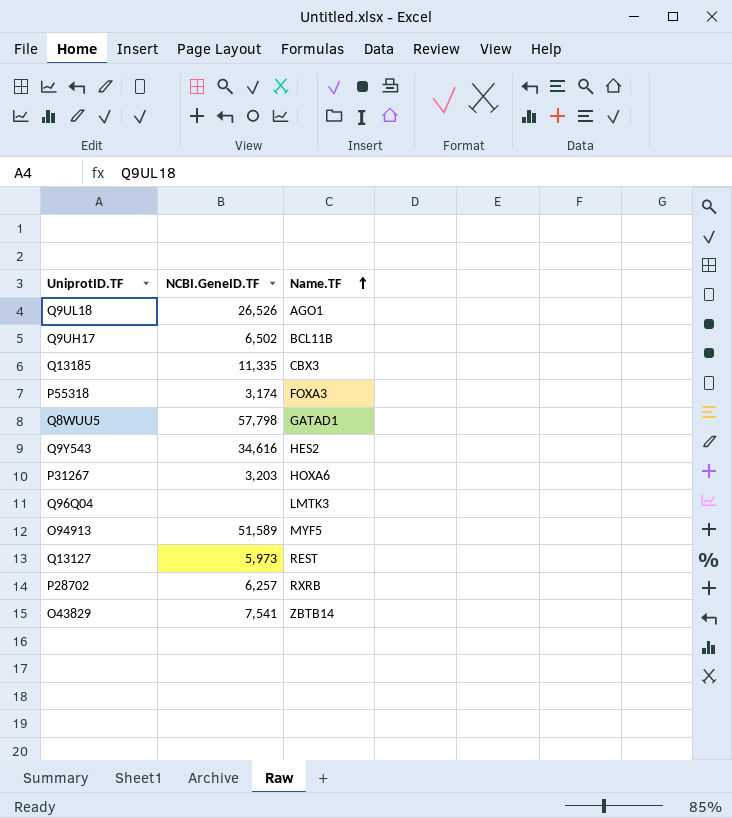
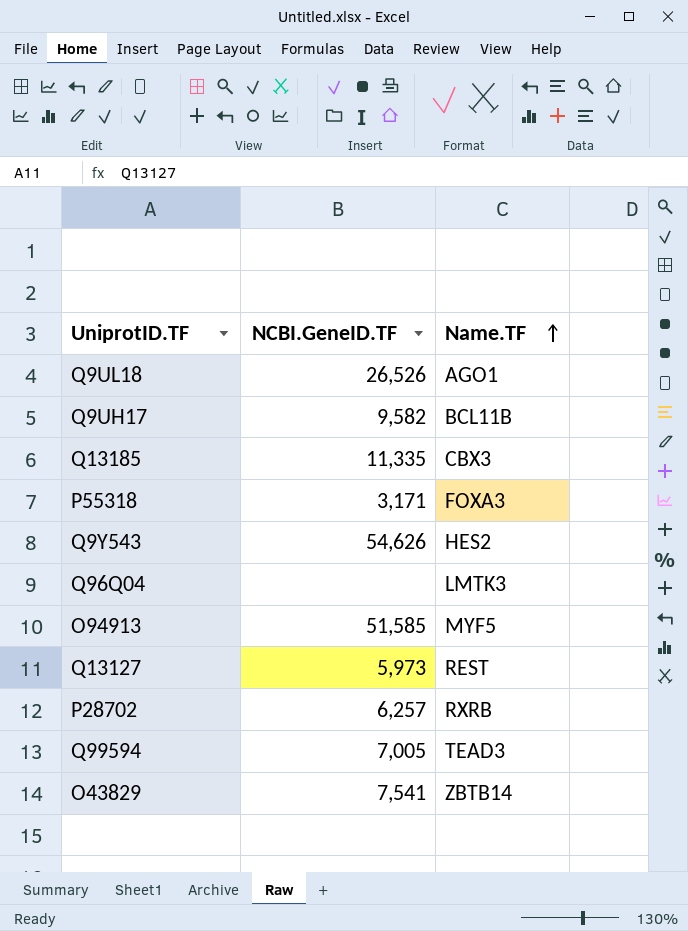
row Q8WUU5: 57,798 | GATAD1 -> none
row P31267: 3,203 | HOXA6 -> none
Q9UH17 | NCBI.GeneID.TF: 6,502 -> 9,582
P55318 | NCBI.GeneID.TF: 3,174 -> 3,171
Q9Y543 | NCBI.GeneID.TF: 34,616 -> 54,626
O94913 | NCBI.GeneID.TF: 51,589 -> 51,585
row Q99594: none -> 7,005 | TEAD3

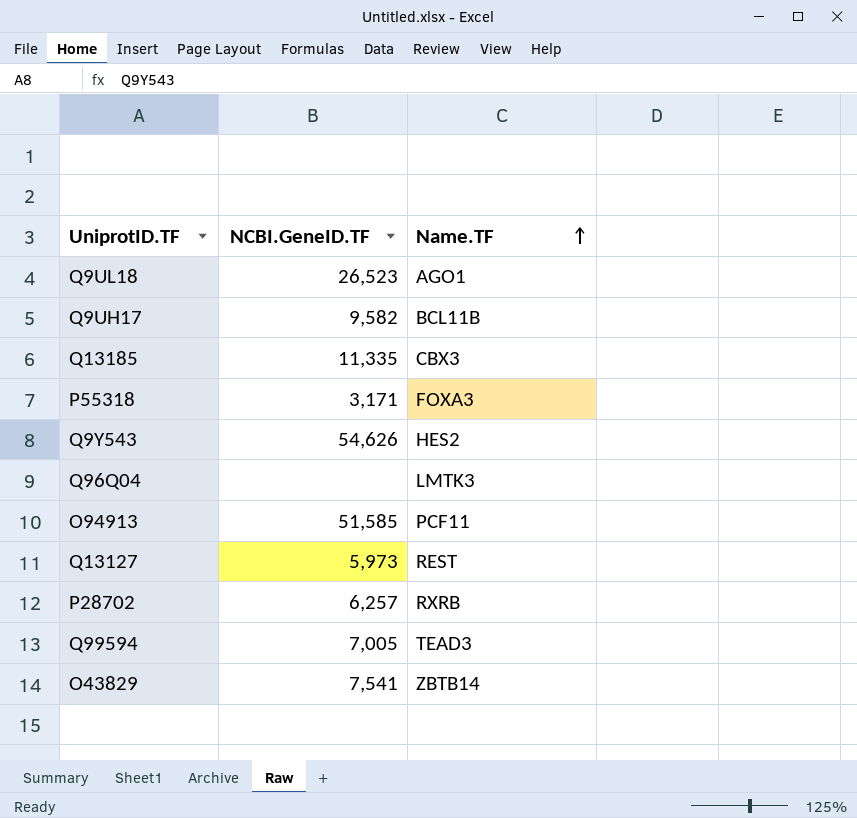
Q9UL18 | NCBI.GeneID.TF: 26,526 -> 26,523
O94913 | Name.TF: MYF5 -> PCF11

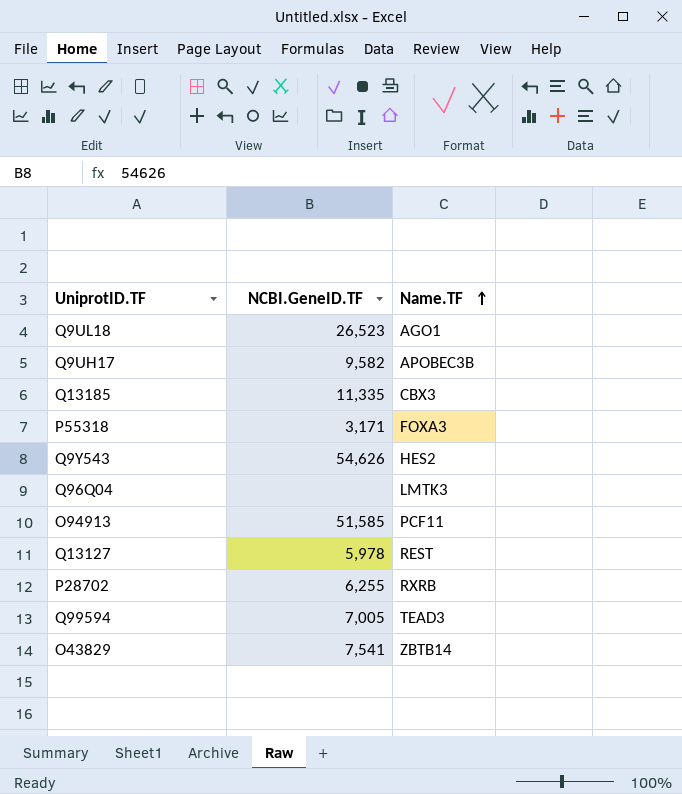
Q9UH17 | Name.TF: BCL11B -> APOBEC3B
Q13127 | NCBI.GeneID.TF: 5,973 -> 5,978
P28702 | NCBI.GeneID.TF: 6,257 -> 6,255

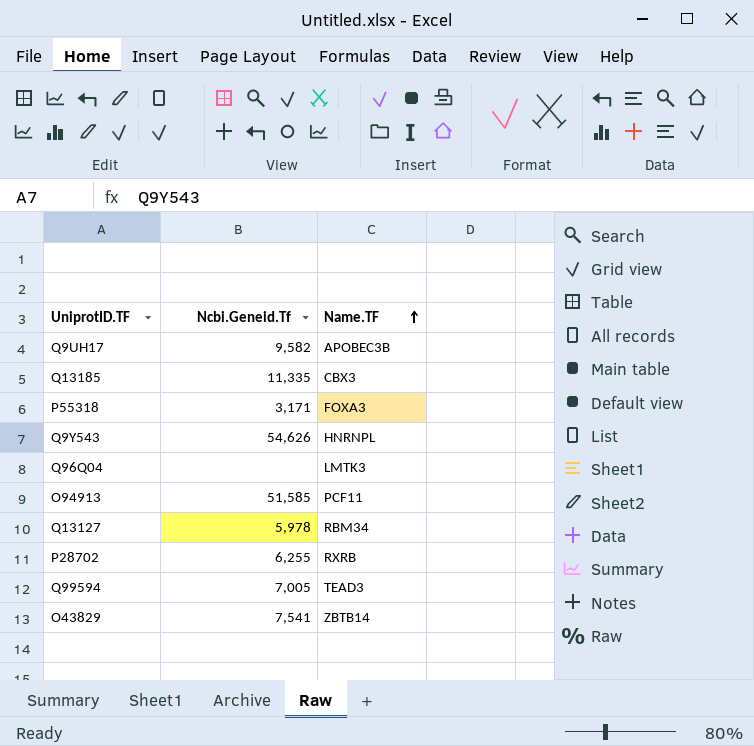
column name: NCBI.GeneID.TF -> Ncbi.Geneid.Tf
row Q9UL18: 26,523 | AGO1 -> none
Q9Y543 | Name.TF: HES2 -> HNRNPL
Q13127 | Name.TF: REST -> RBM34

